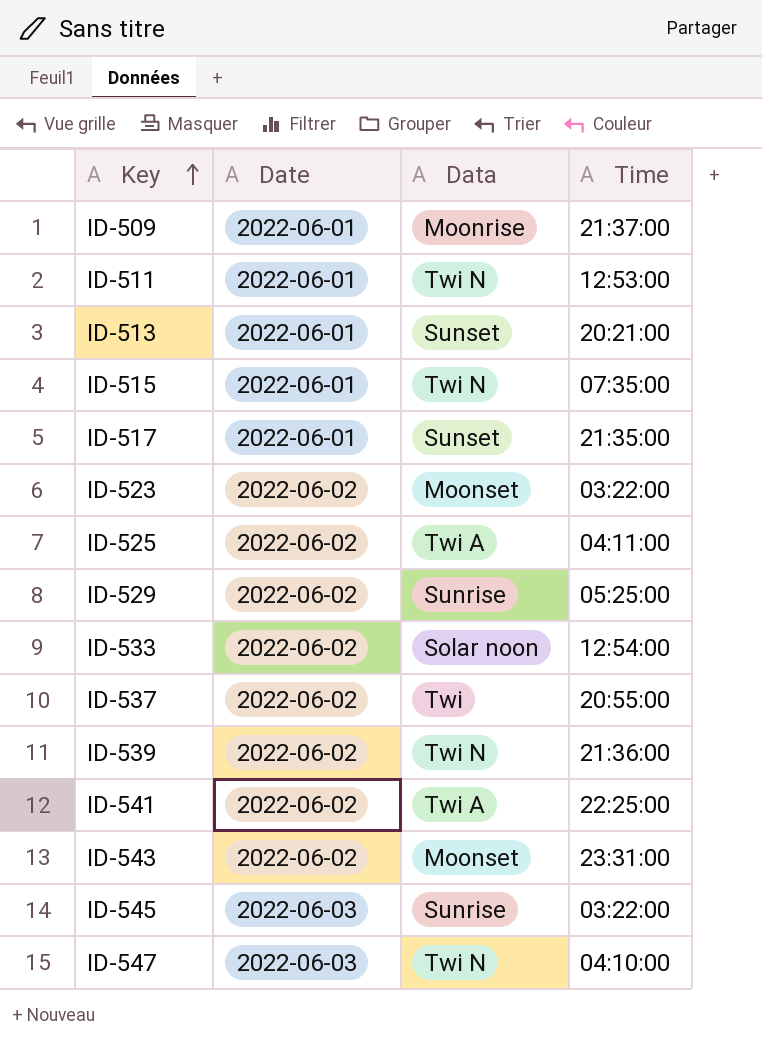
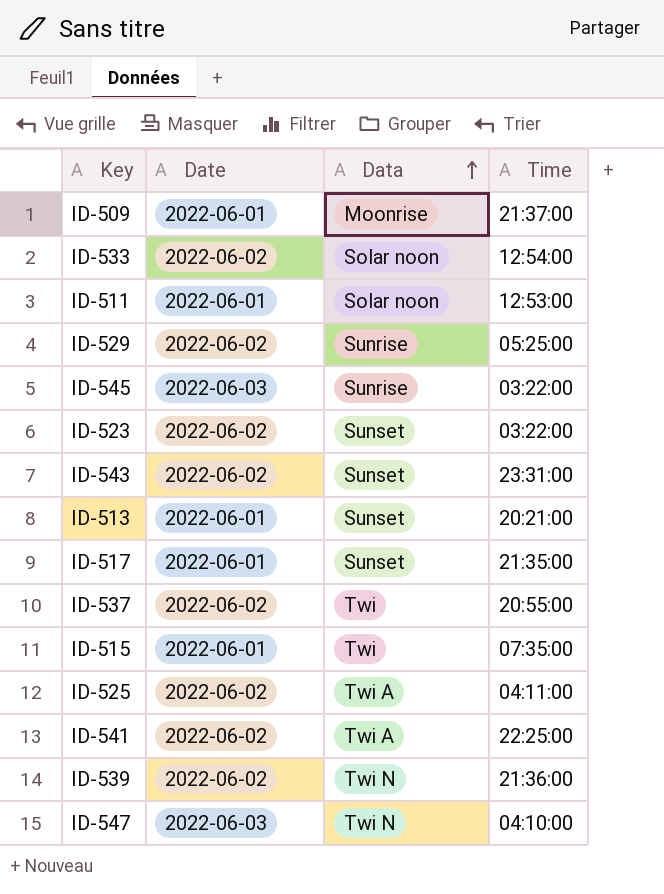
row order: Key ascending -> Data ascending
ID-511 | Data: Twi N -> Solar noon
ID-523 | Data: Moonset -> Sunset
ID-543 | Data: Moonset -> Sunset
ID-515 | Data: Twi N -> Twi

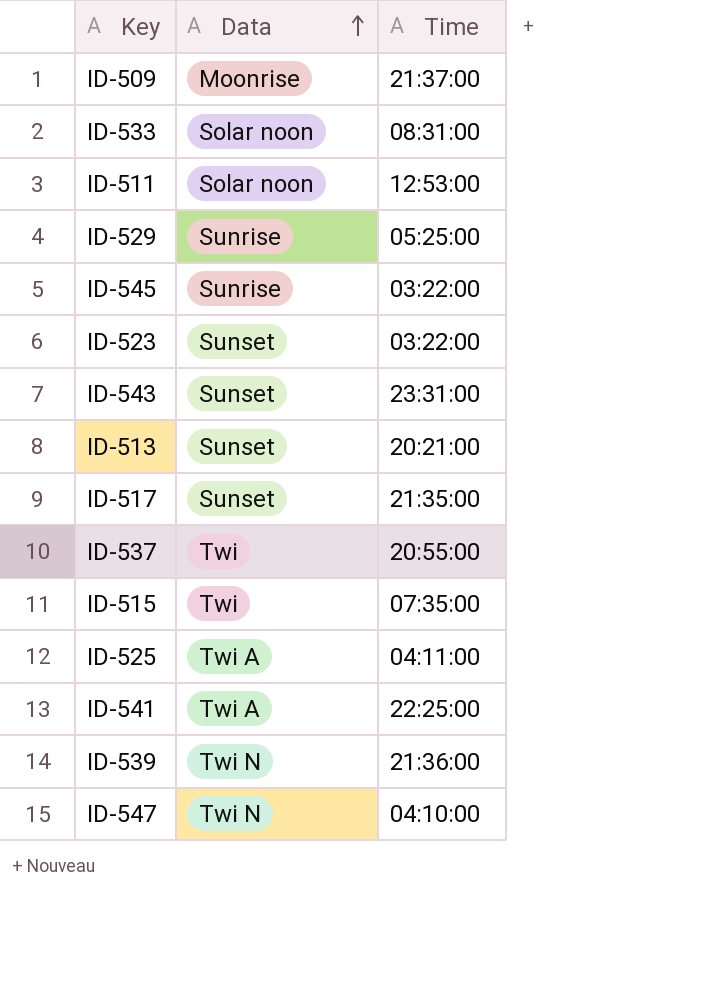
column Date | position: 2 -> none
ID-533 | Time: 12:54:00 -> 08:31:00

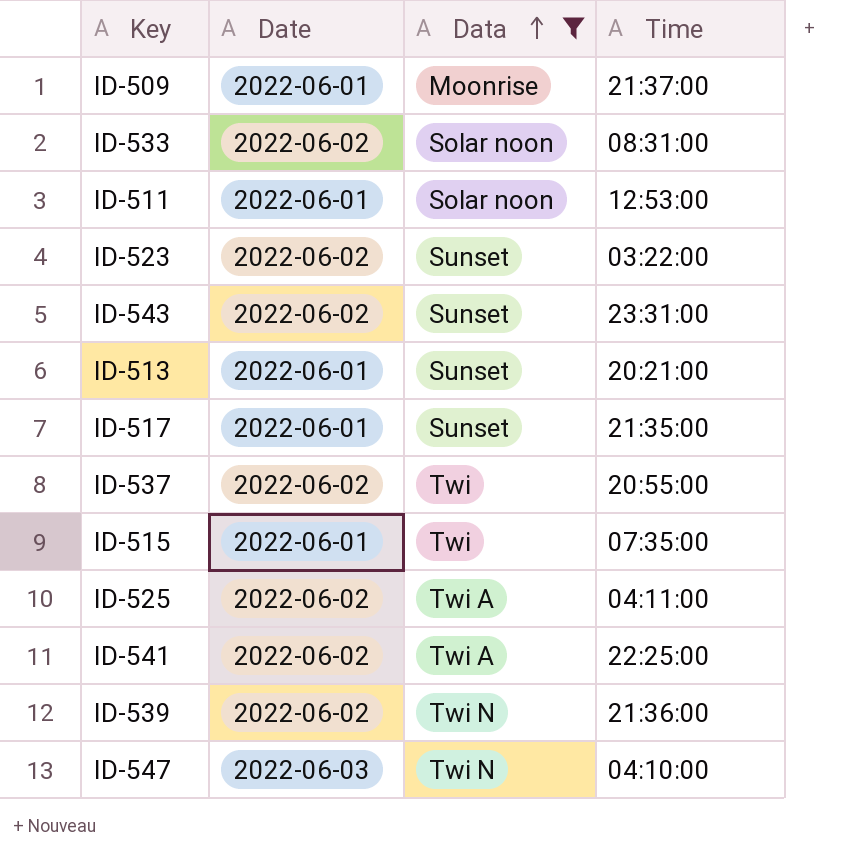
filter: none -> Data != Sunrise
column Date | position: none -> 2

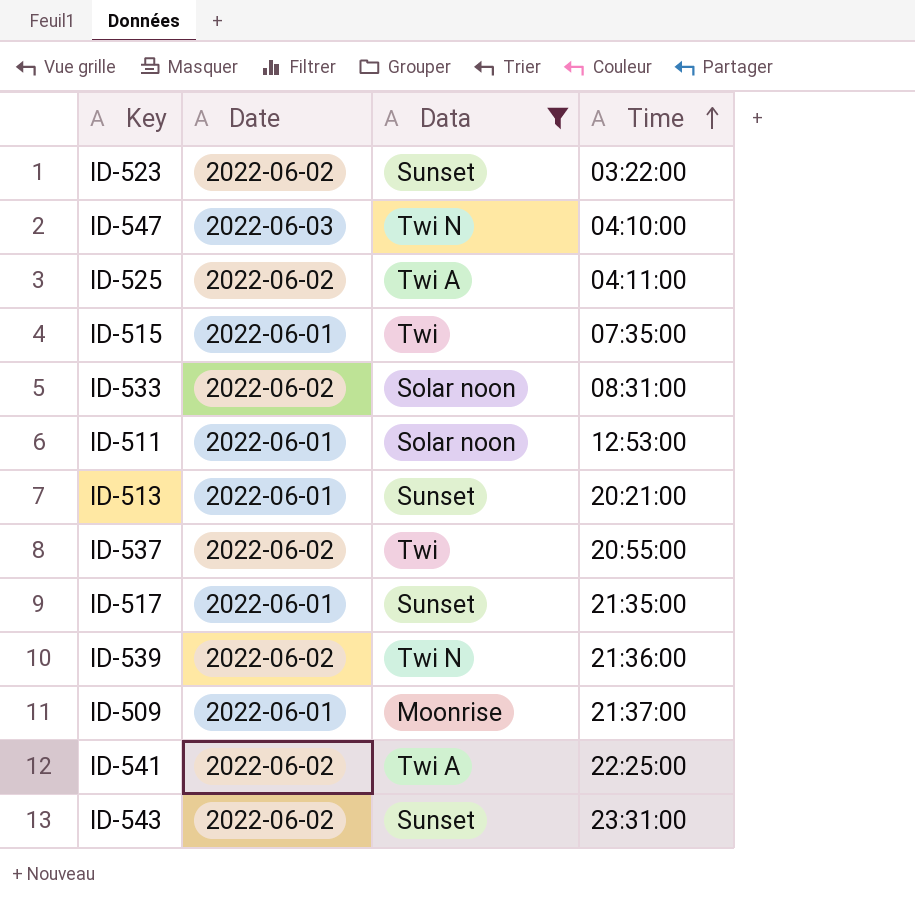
row order: Data ascending -> Time ascending

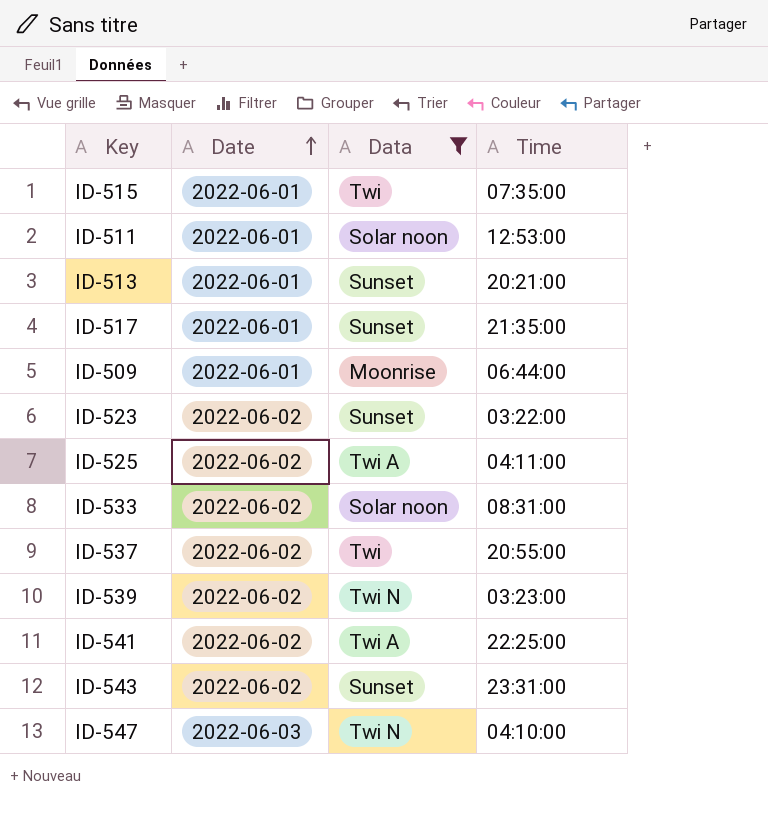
row order: Time ascending -> Date ascending
ID-509 | Time: 21:37:00 -> 06:44:00
ID-539 | Time: 21:36:00 -> 03:23:00

